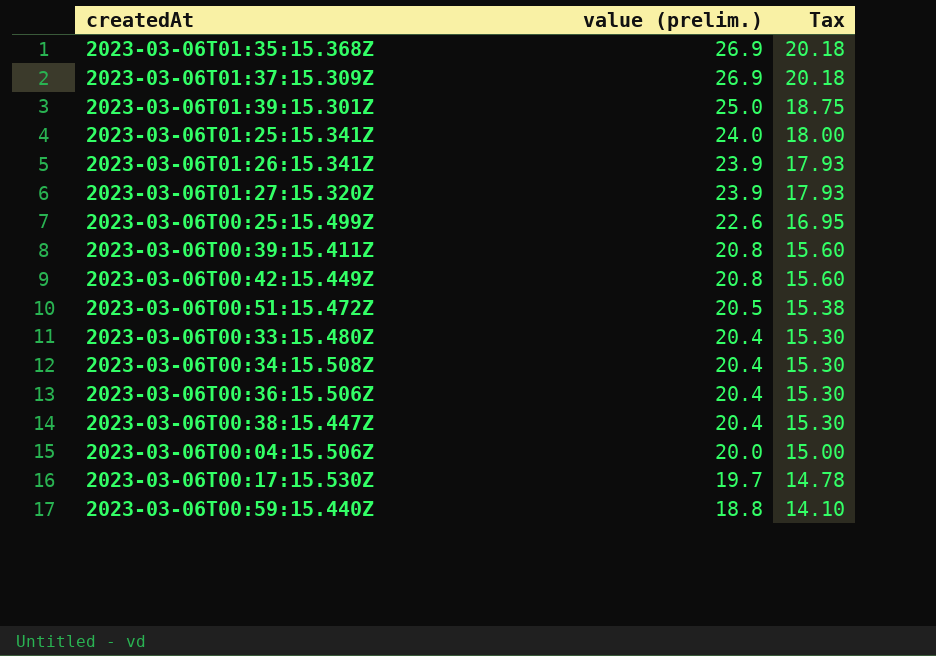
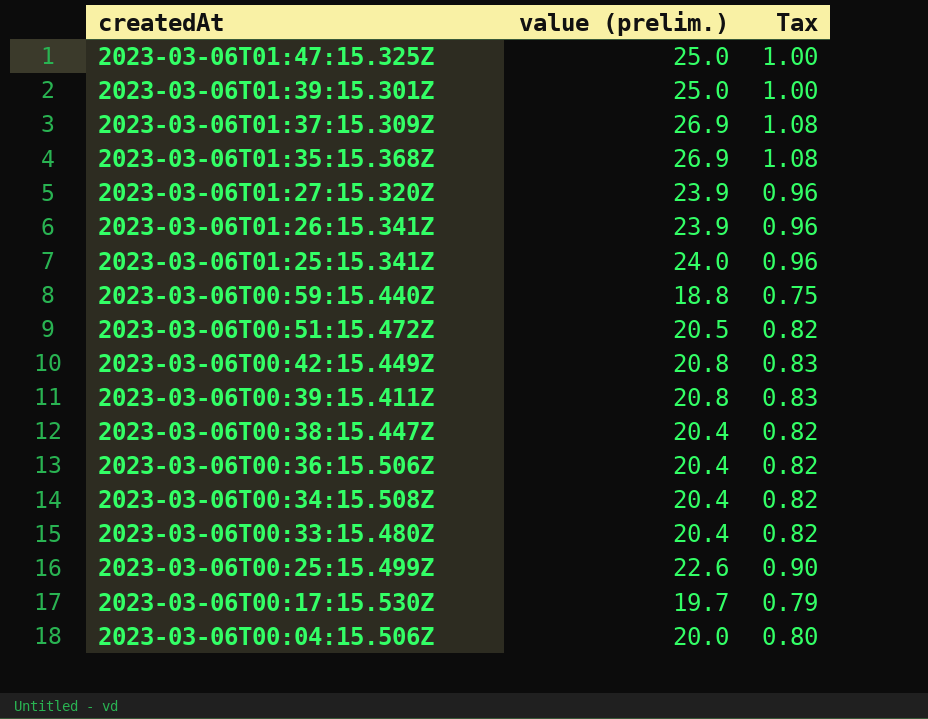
row order: value (prelim.) descending -> createdAt descending
column Tax | formula: [value (prelim.)] * 0.75 -> [value (prelim.)] * 0.04
row 2023-03-06T01:47:15.325Z: none -> 25.0 | 1.00

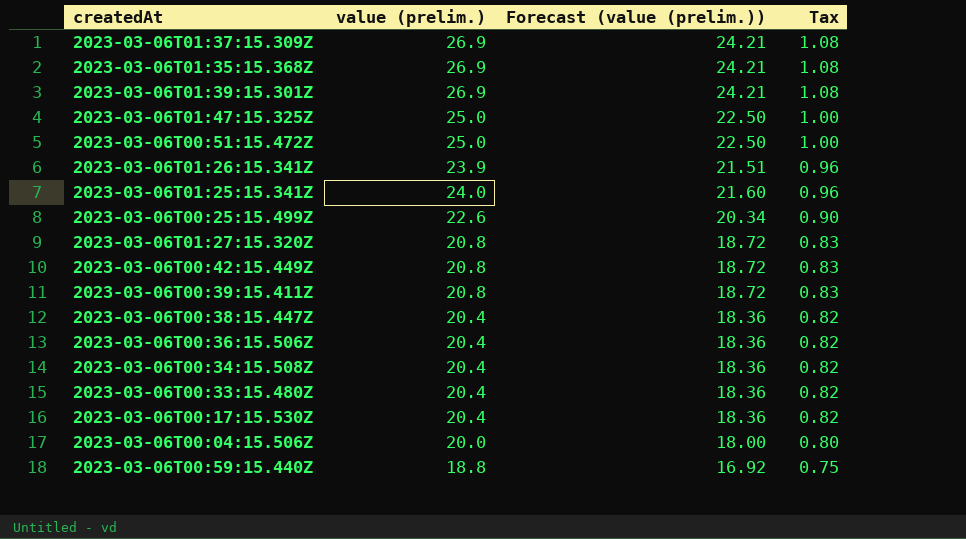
row order: createdAt descending -> Tax descending
column Forecast (value (prelim.)) | formula: none -> [value (prelim.)] * 0.9
2023-03-06T01:39:15.301Z | value (prelim.): 25.0 -> 26.9
2023-03-06T01:39:15.301Z | Tax: 1.00 -> 1.08
2023-03-06T00:51:15.472Z | value (prelim.): 20.5 -> 25.0
2023-03-06T00:51:15.472Z | Tax: 0.82 -> 1.00
2023-03-06T01:27:15.320Z | value (prelim.): 23.9 -> 20.8
2023-03-06T01:27:15.320Z | Tax: 0.96 -> 0.83
2023-03-06T00:17:15.530Z | value (prelim.): 19.7 -> 20.4
2023-03-06T00:17:15.530Z | Tax: 0.79 -> 0.82

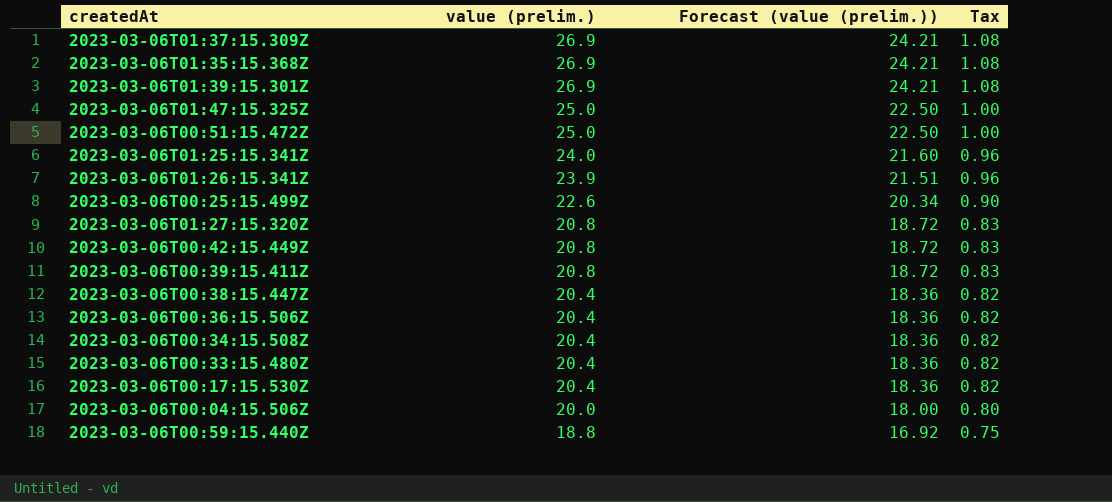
row order: Tax descending -> value (prelim.) descending

